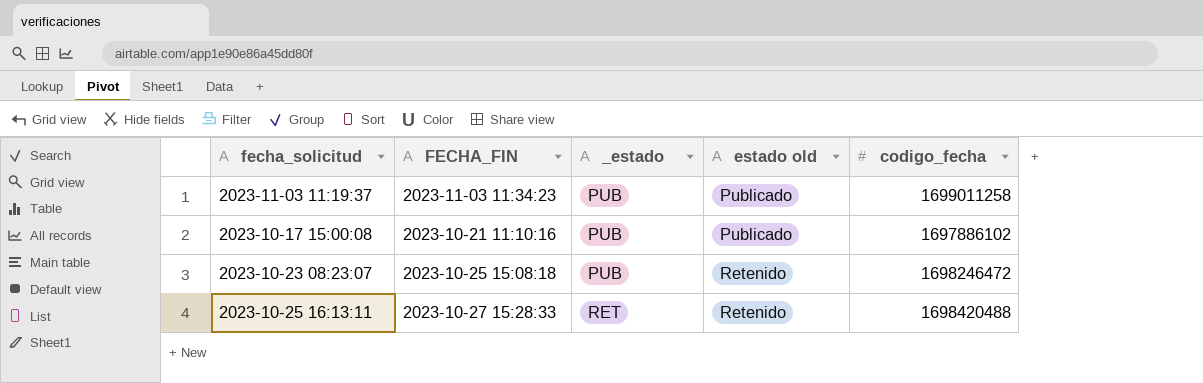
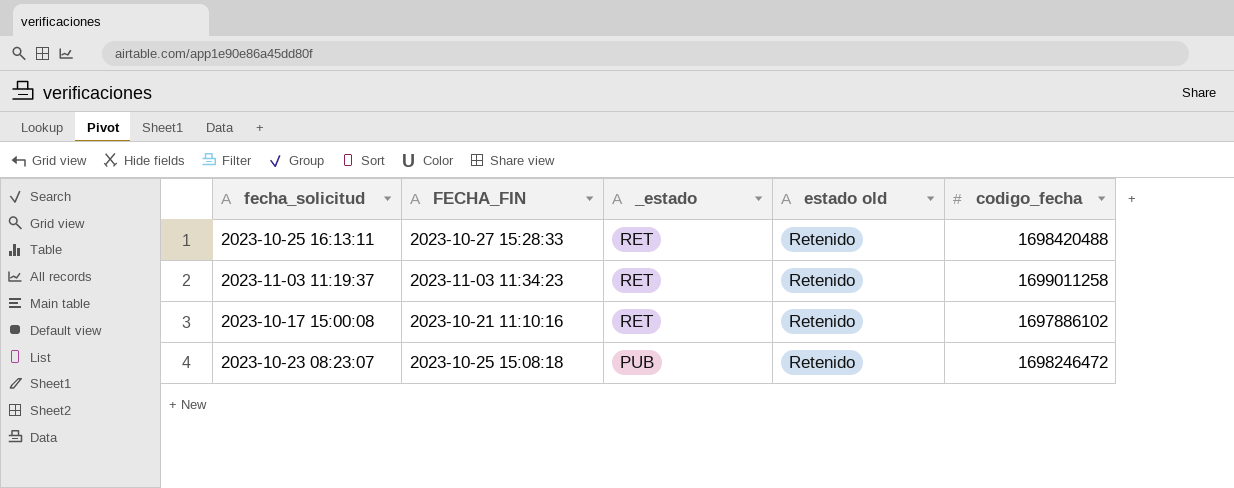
row order: _estado ascending -> _estado descending
2023-11-03 11:19:37 | _estado: PUB -> RET
2023-11-03 11:19:37 | estado old: Publicado -> Retenido
2023-10-17 15:00:08 | _estado: PUB -> RET
2023-10-17 15:00:08 | estado old: Publicado -> Retenido

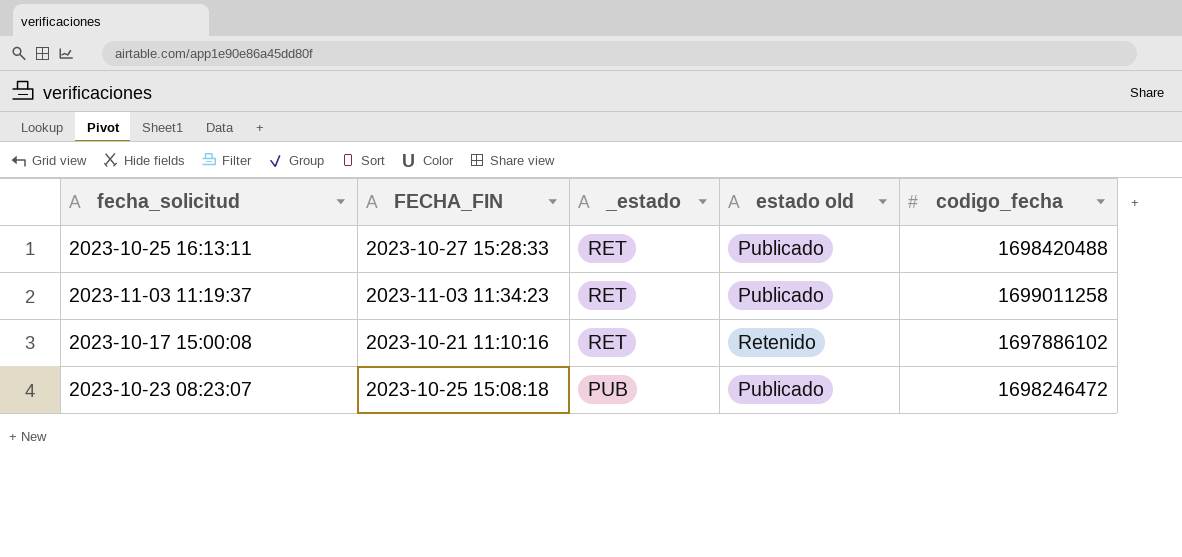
2023-10-25 16:13:11 | estado old: Retenido -> Publicado
2023-11-03 11:19:37 | estado old: Retenido -> Publicado
2023-10-23 08:23:07 | estado old: Retenido -> Publicado

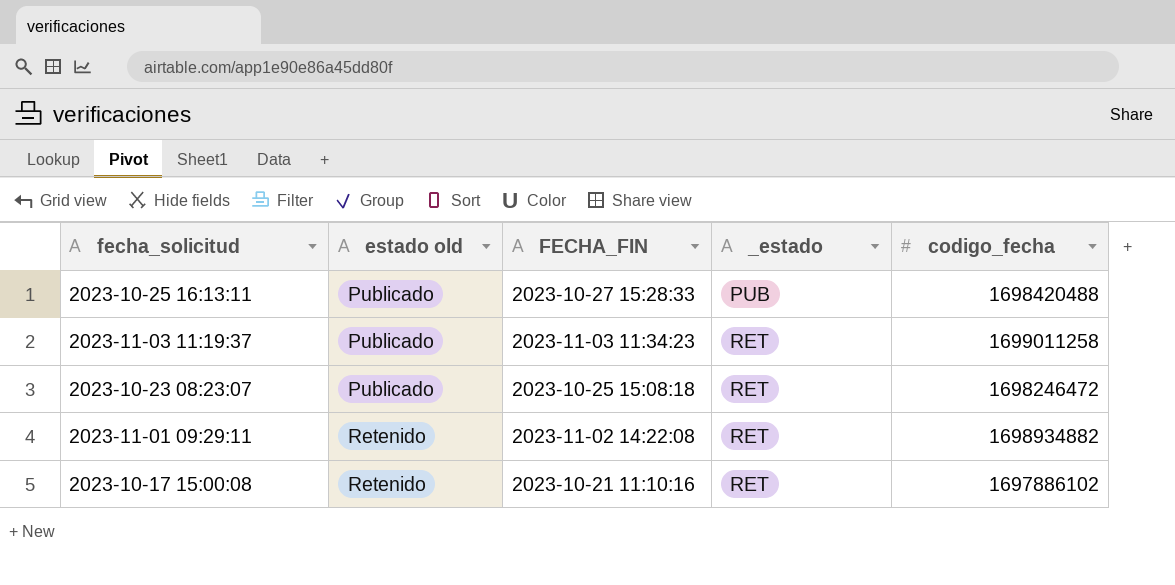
row order: _estado descending -> estado old ascending
column estado old | position: 4 -> 2
2023-10-25 16:13:11 | _estado: RET -> PUB
2023-10-23 08:23:07 | _estado: PUB -> RET
row 2023-11-01 09:29:11: none -> Retenido | 2023-11-02 14:22:08 | RET | 1698934882

